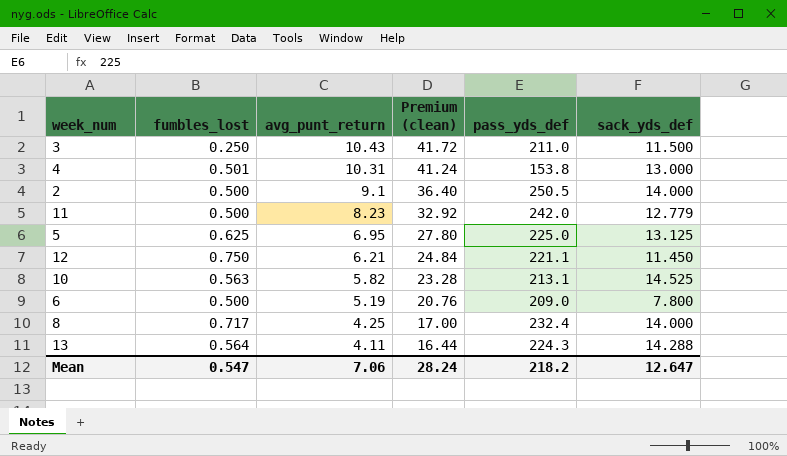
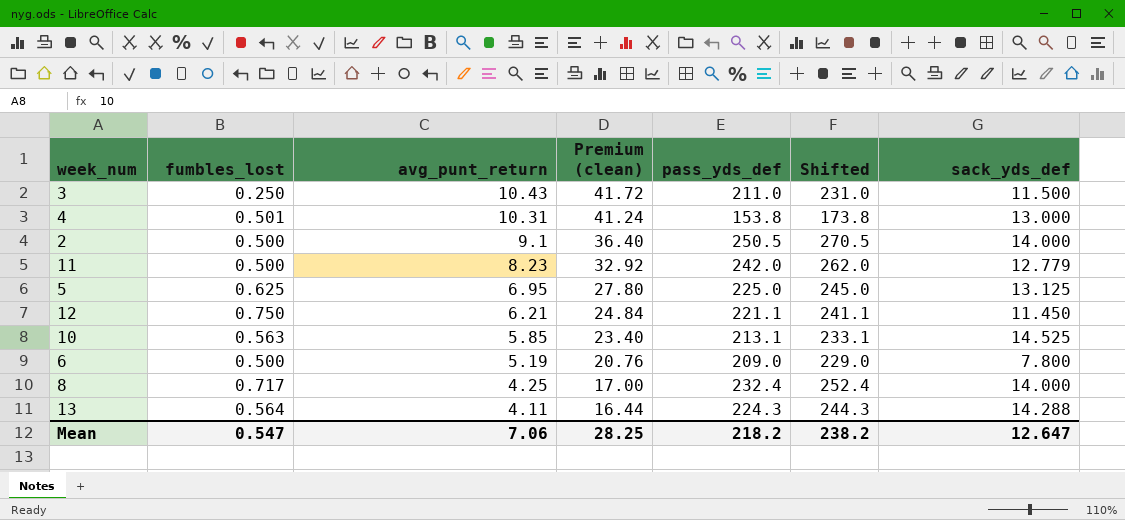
column Shifted | formula: none -> [pass_yds_def] + 20
10 | avg_punt_return: 5.82 -> 5.85
10 | Premium (clean): 23.28 -> 23.40
Mean | Premium (clean): 28.24 -> 28.25

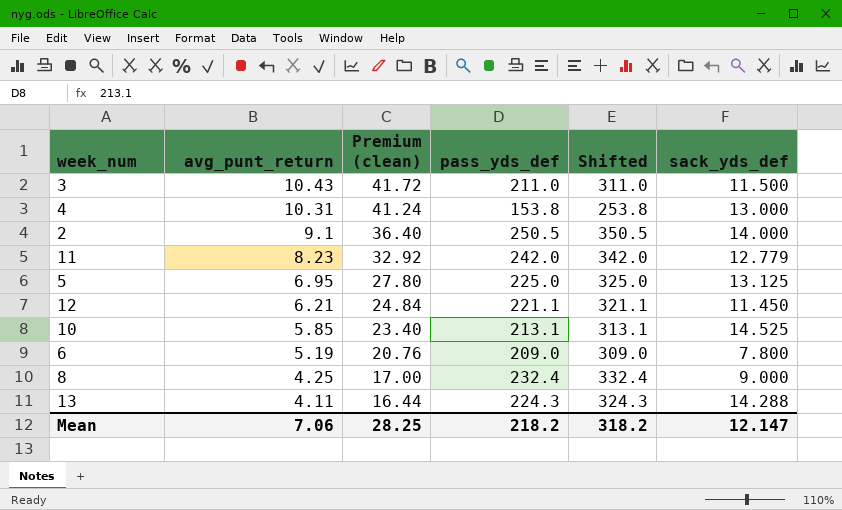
column fumbles_lost | position: 2 -> none
column Shifted | formula: [pass_yds_def] + 20 -> [pass_yds_def] + 100
8 | sack_yds_def: 14.000 -> 9.000
Mean | Shifted: 238.2 -> 318.2
Mean | sack_yds_def: 12.647 -> 12.147

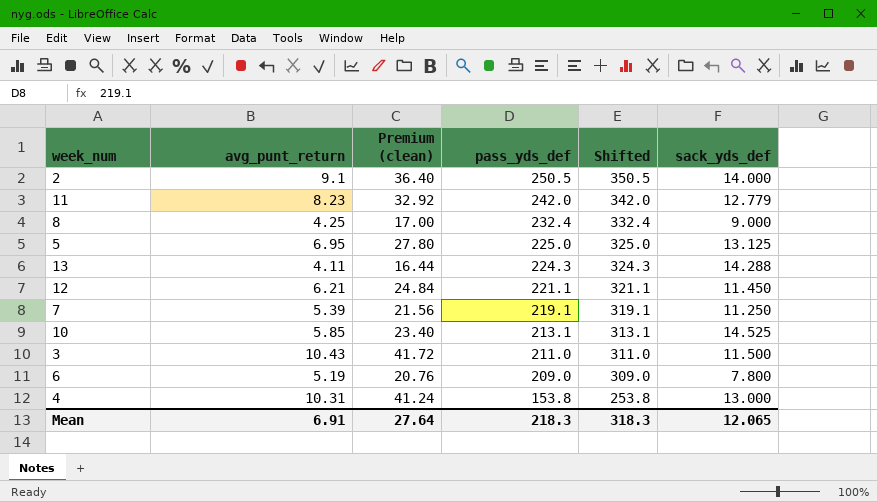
row order: avg_punt_return descending -> pass_yds_def descending
row 7: none -> 5.39 | 21.56 | 219.1 | 319.1 | 11.250
Mean | avg_punt_return: 7.06 -> 6.91
Mean | Premium (clean): 28.25 -> 27.64
Mean | pass_yds_def: 218.2 -> 218.3
Mean | Shifted: 318.2 -> 318.3
Mean | sack_yds_def: 12.147 -> 12.065

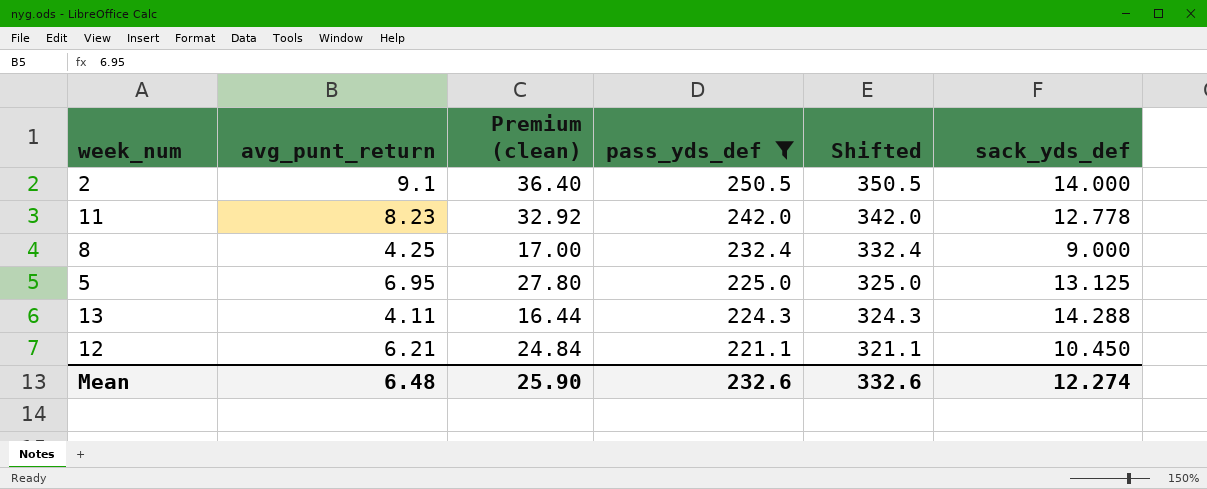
filter: none -> pass_yds_def >= 221.1
11 | sack_yds_def: 12.779 -> 12.778
12 | sack_yds_def: 11.450 -> 10.450
Mean | avg_punt_return: 6.91 -> 6.48
Mean | Premium (clean): 27.64 -> 25.90
Mean | pass_yds_def: 218.3 -> 232.6
Mean | Shifted: 318.3 -> 332.6
Mean | sack_yds_def: 12.065 -> 12.274

